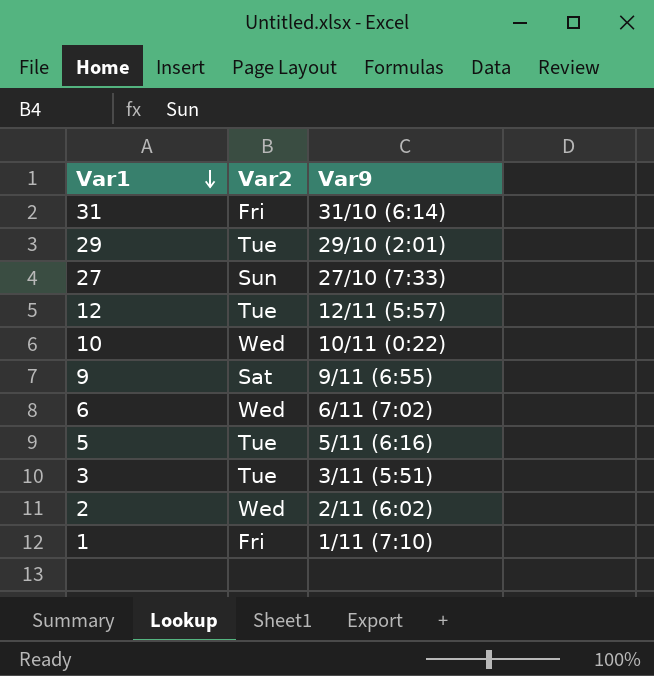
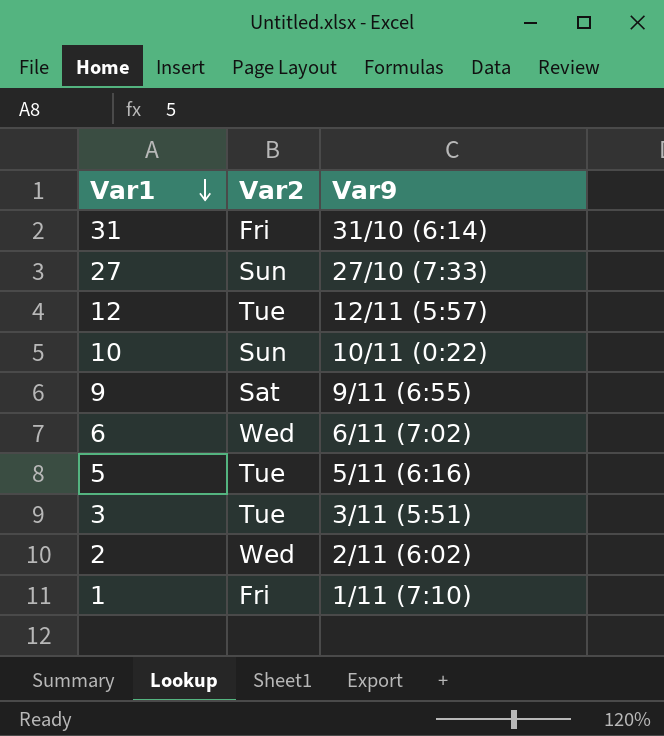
row 29: Tue | 29/10 (2:01) -> none
10 | Var2: Wed -> Sun

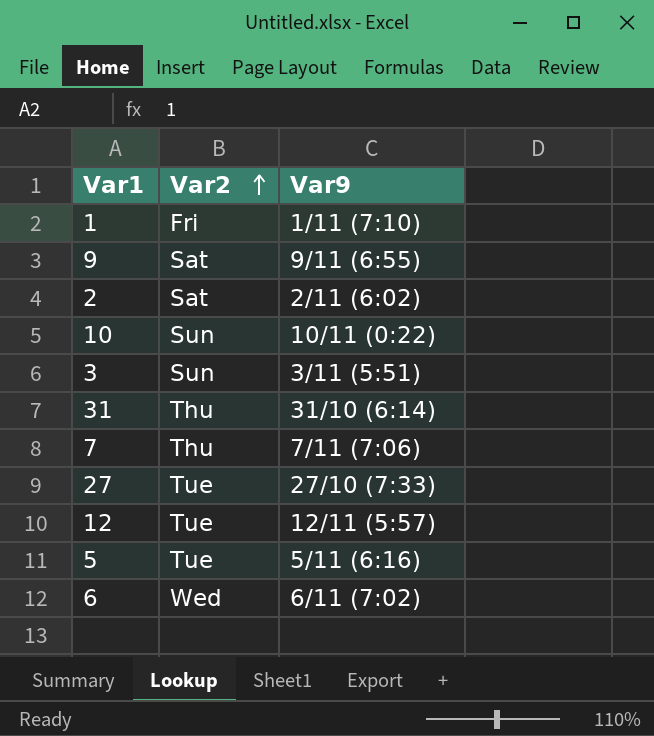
row order: Var1 descending -> Var2 ascending
2 | Var2: Wed -> Sat
3 | Var2: Tue -> Sun
31 | Var2: Fri -> Thu
row 7: none -> Thu | 7/11 (7:06)
27 | Var2: Sun -> Tue

